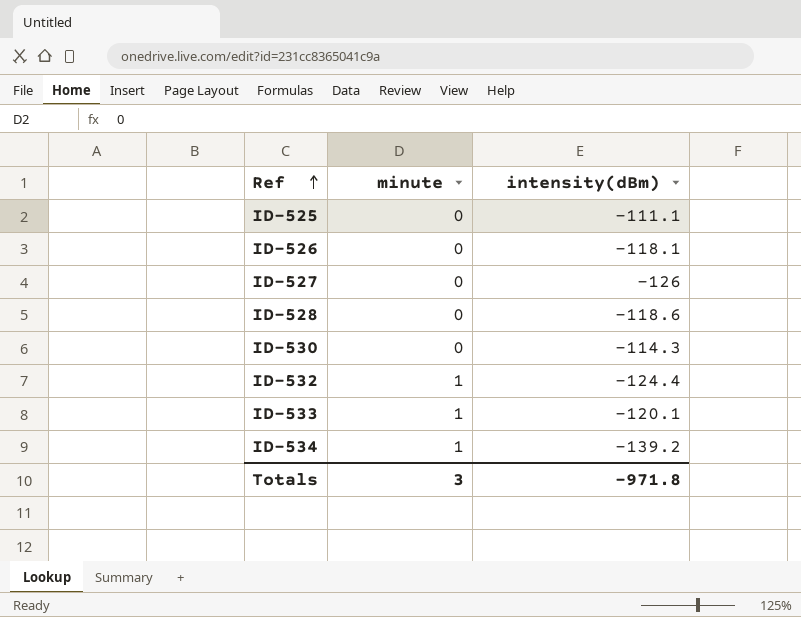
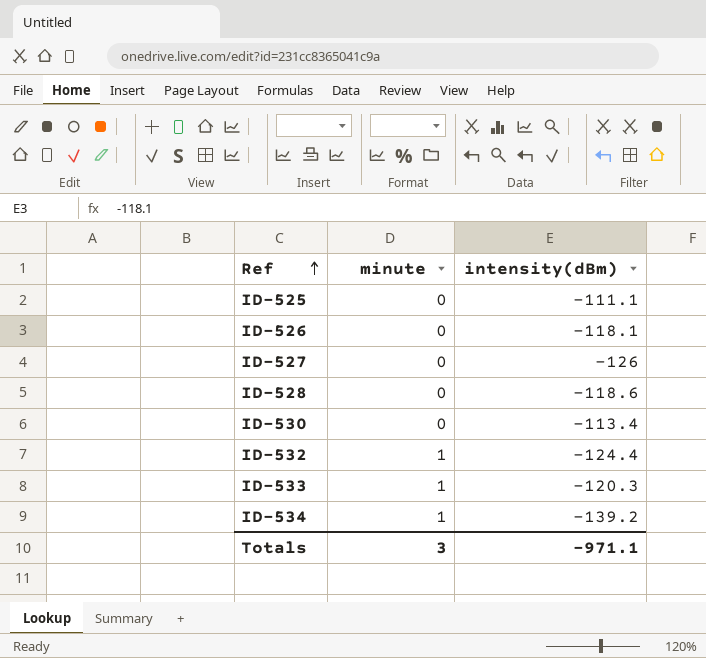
ID-530 | intensity(dBm): -114.3 -> -113.4
ID-533 | intensity(dBm): -120.1 -> -120.3
Totals | intensity(dBm): -971.8 -> -971.1

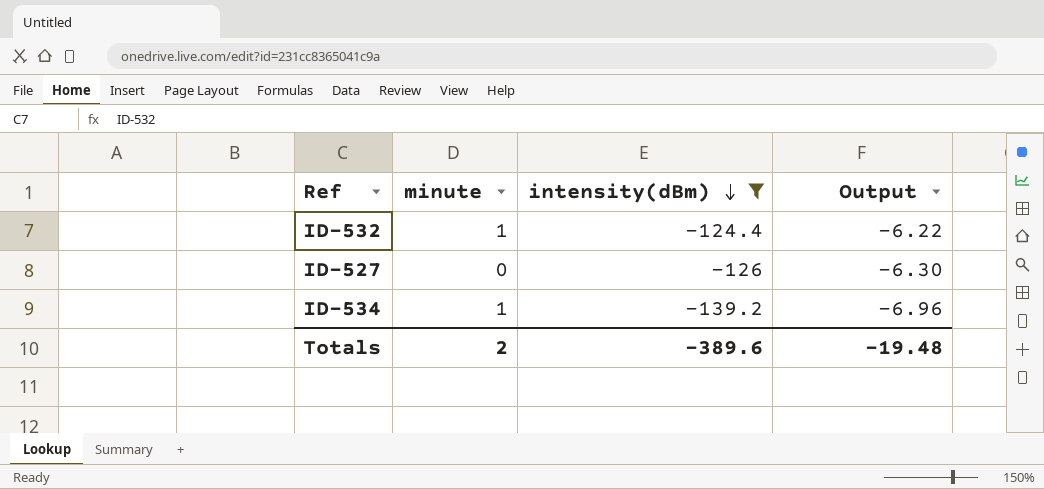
filter: none -> intensity(dBm) <= -124.4
row order: Ref ascending -> intensity(dBm) descending
column Output | formula: none -> [intensity(dBm)] * 0.05
Totals | minute: 3 -> 2
Totals | intensity(dBm): -971.1 -> -389.6

